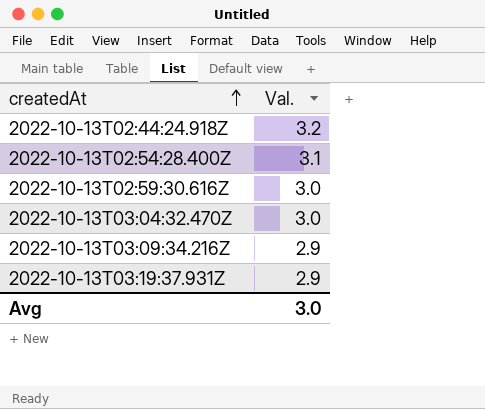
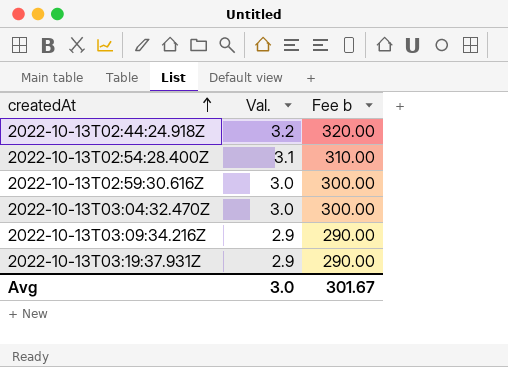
column Fee b | formula: none -> [Val.] * 100

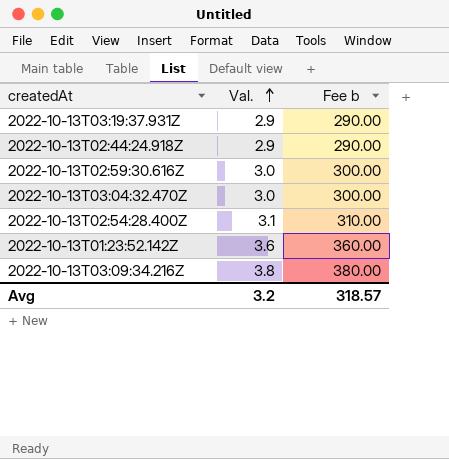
row order: createdAt ascending -> Val. ascending
2022-10-13T02:44:24.918Z | Val.: 3.2 -> 2.9
2022-10-13T02:44:24.918Z | Fee b: 320.00 -> 290.00
row 2022-10-13T01:23:52.142Z: none -> 3.6 | 360.00
2022-10-13T03:09:34.216Z | Val.: 2.9 -> 3.8
2022-10-13T03:09:34.216Z | Fee b: 290.00 -> 380.00
Avg | Val.: 3.0 -> 3.2
Avg | Fee b: 301.67 -> 318.57

